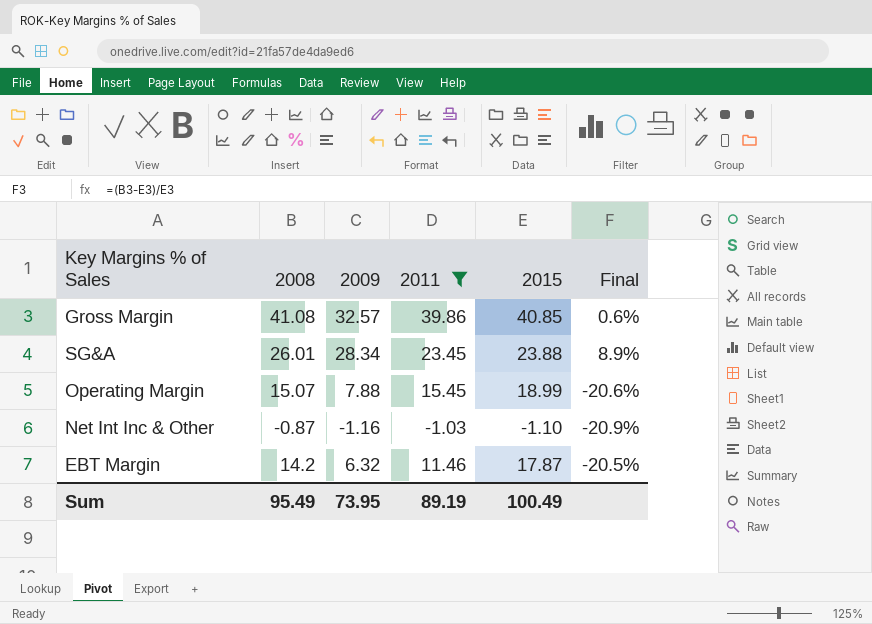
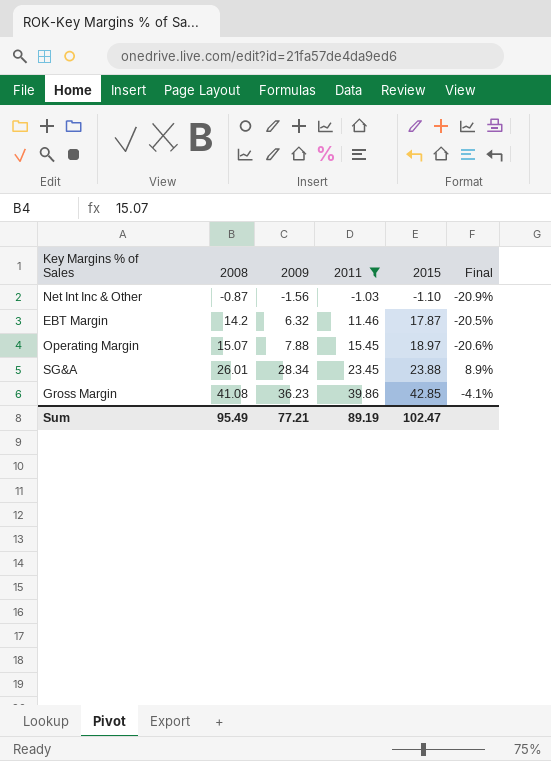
row order: none -> 2008 ascending
Net Int Inc & Other | 2009: -1.16 -> -1.56
Operating Margin | 2015: 18.99 -> 18.97
Gross Margin | 2009: 32.57 -> 36.23
Gross Margin | 2015: 40.85 -> 42.85
Gross Margin | Final: 0.6% -> -4.1%
Sum | 2009: 73.95 -> 77.21
Sum | 2015: 100.49 -> 102.47

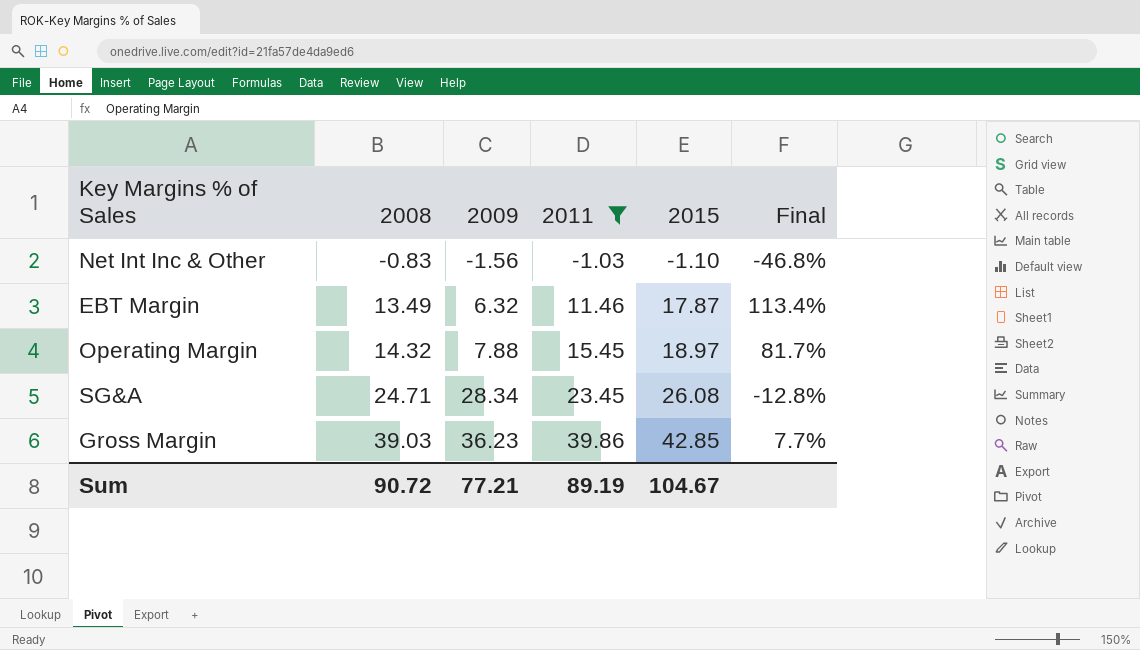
column Final | formula: ([2008] - [2015]) / [2015] -> ([2008] - [2009]) / [2009]
Net Int Inc & Other | 2008: -0.87 -> -0.83
EBT Margin | 2008: 14.2 -> 13.49
Operating Margin | 2008: 15.07 -> 14.32
SG&A | 2008: 26.01 -> 24.71
SG&A | 2015: 23.88 -> 26.08
Gross Margin | 2008: 41.08 -> 39.03
Sum | 2008: 95.49 -> 90.72
Sum | 2015: 102.47 -> 104.67

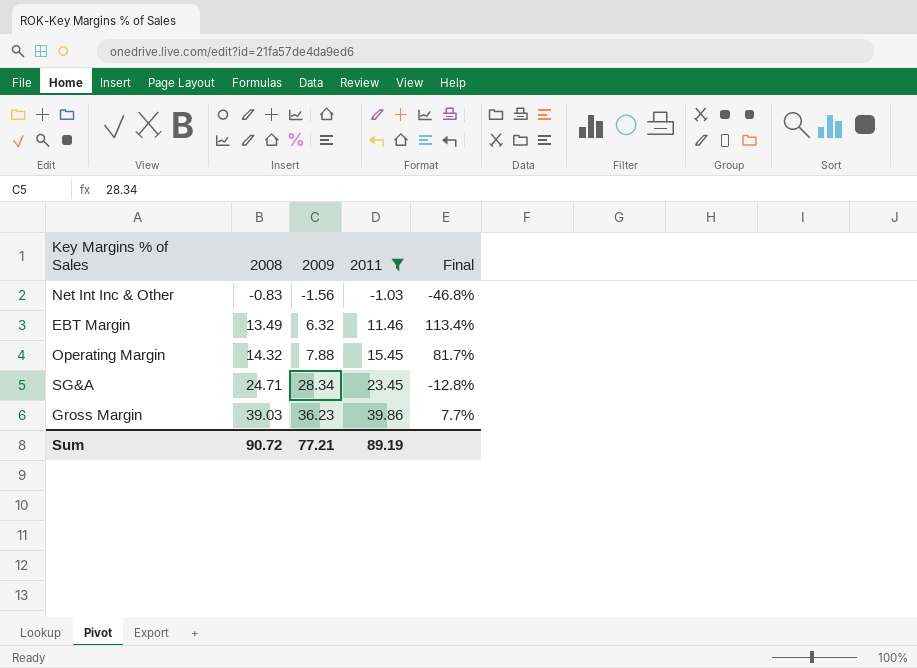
column 2015 | position: 5 -> none

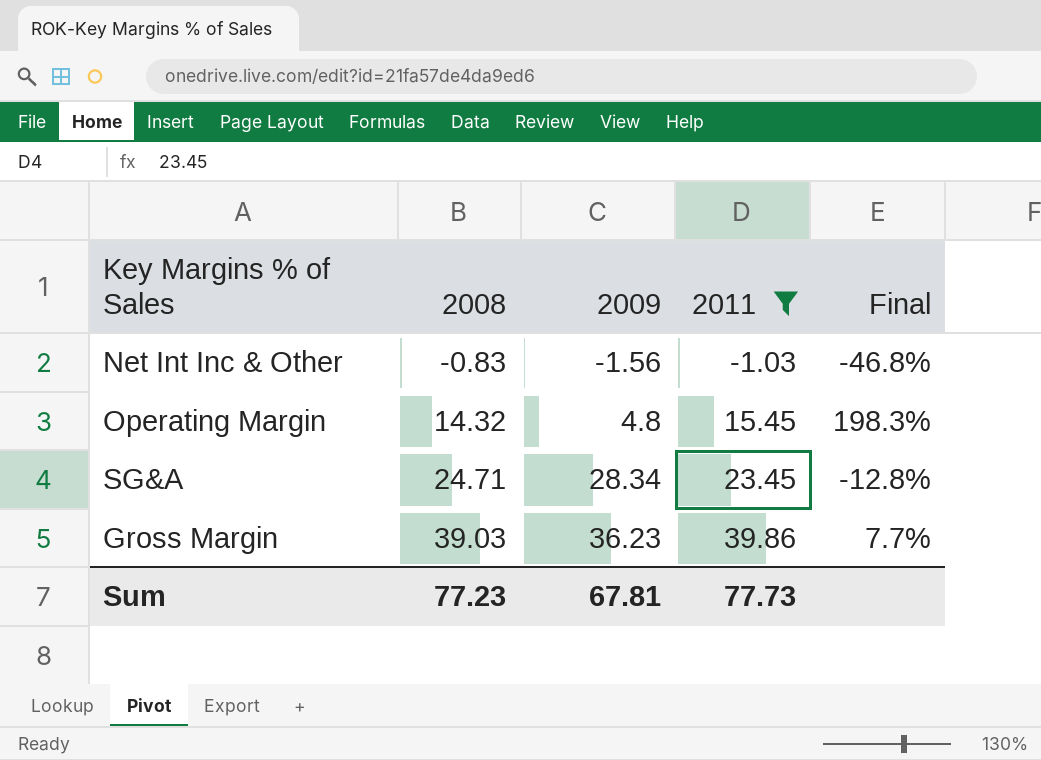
row EBT Margin: 13.49 | 6.32 | 11.46 | 113.4% -> none
Operating Margin | 2009: 7.88 -> 4.8
Operating Margin | Final: 81.7% -> 198.3%
Sum | 2008: 90.72 -> 77.23
Sum | 2009: 77.21 -> 67.81
Sum | 2011: 89.19 -> 77.73

